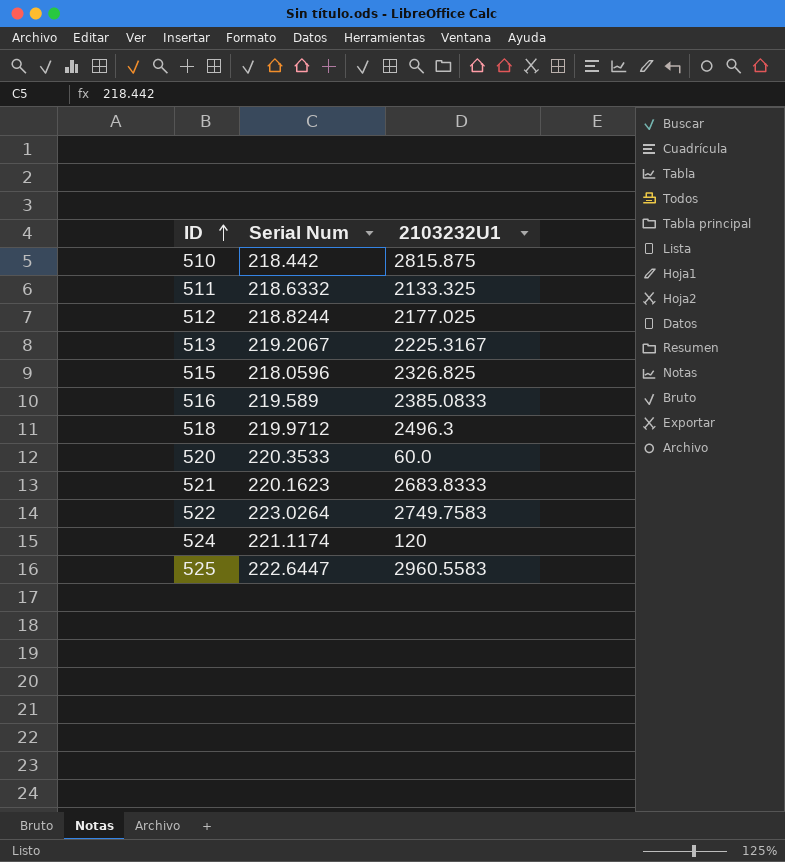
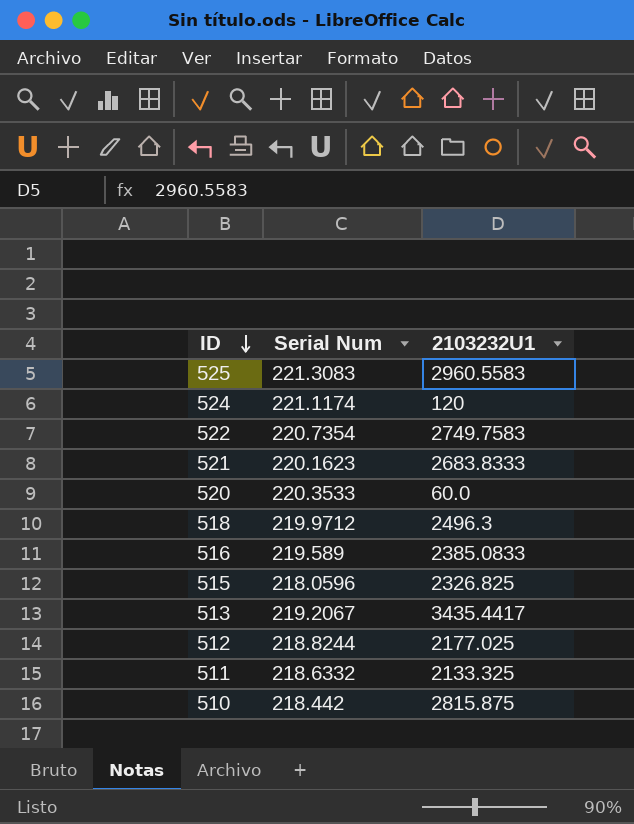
row order: ID ascending -> ID descending
525 | Serial Num: 222.6447 -> 221.3083
522 | Serial Num: 223.0264 -> 220.7354
513 | 2103232U1: 2225.3167 -> 3435.4417

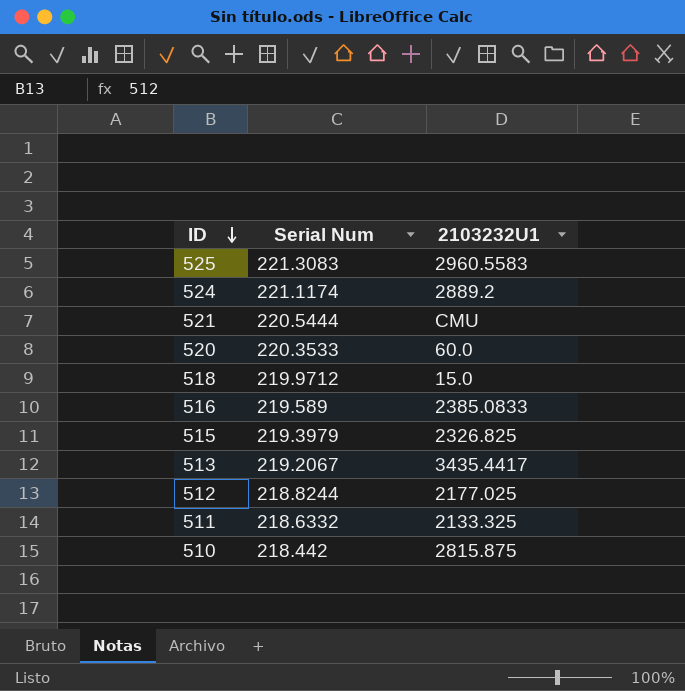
row 522: 220.7354 | 2749.7583 -> none
524 | 2103232U1: 120 -> 2889.2
521 | Serial Num: 220.1623 -> 220.5444
521 | 2103232U1: 2683.8333 -> CMU
518 | 2103232U1: 2496.3 -> 15.0
515 | Serial Num: 218.0596 -> 219.3979

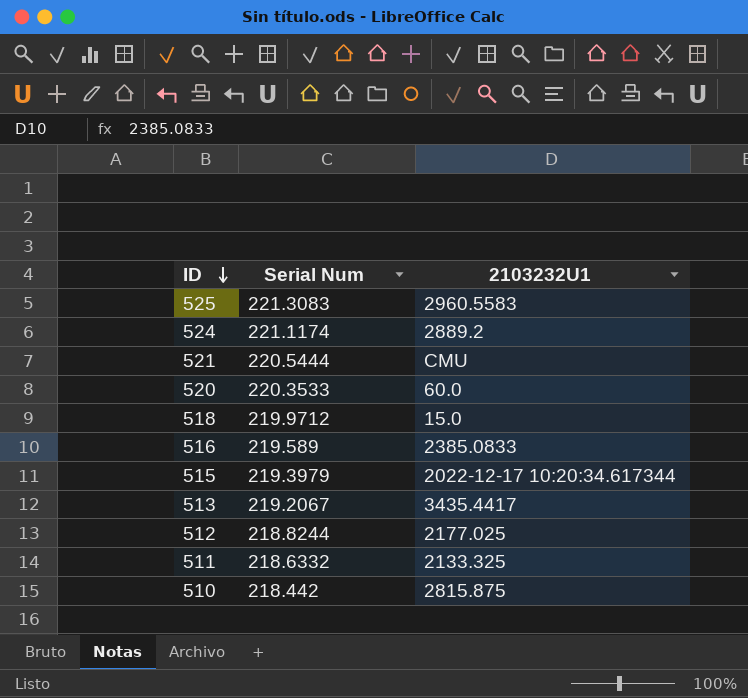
515 | 2103232U1: 2326.825 -> 2022-12-17 10:20:34.617344

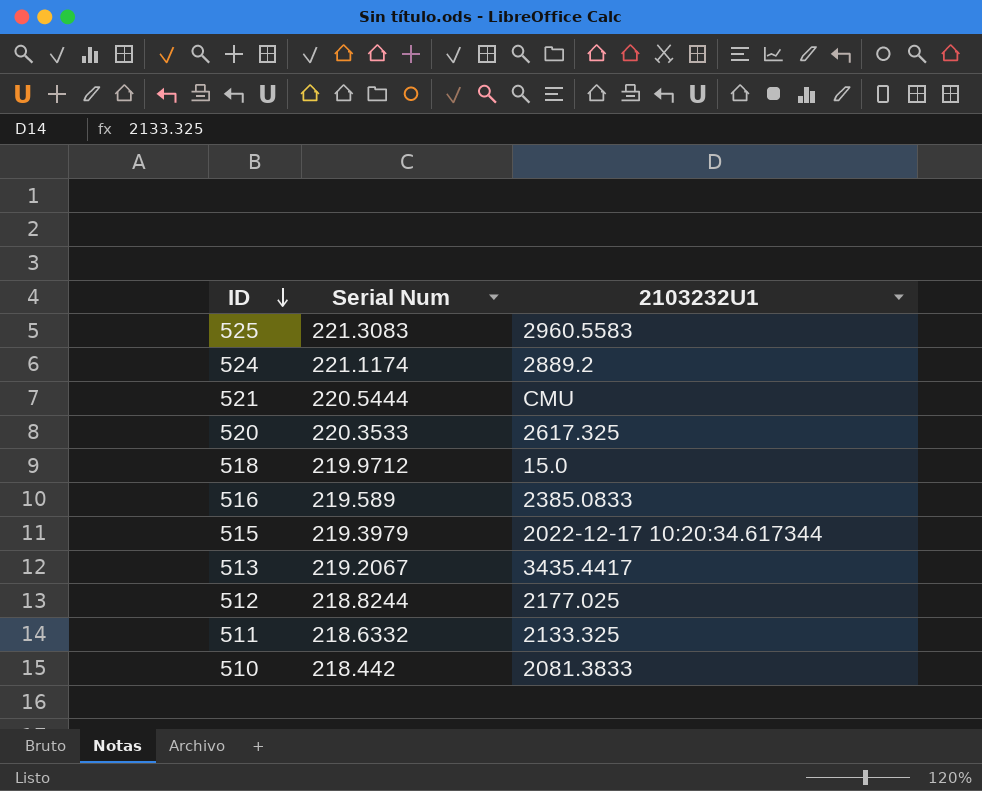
520 | 2103232U1: 60.0 -> 2617.325
510 | 2103232U1: 2815.875 -> 2081.3833

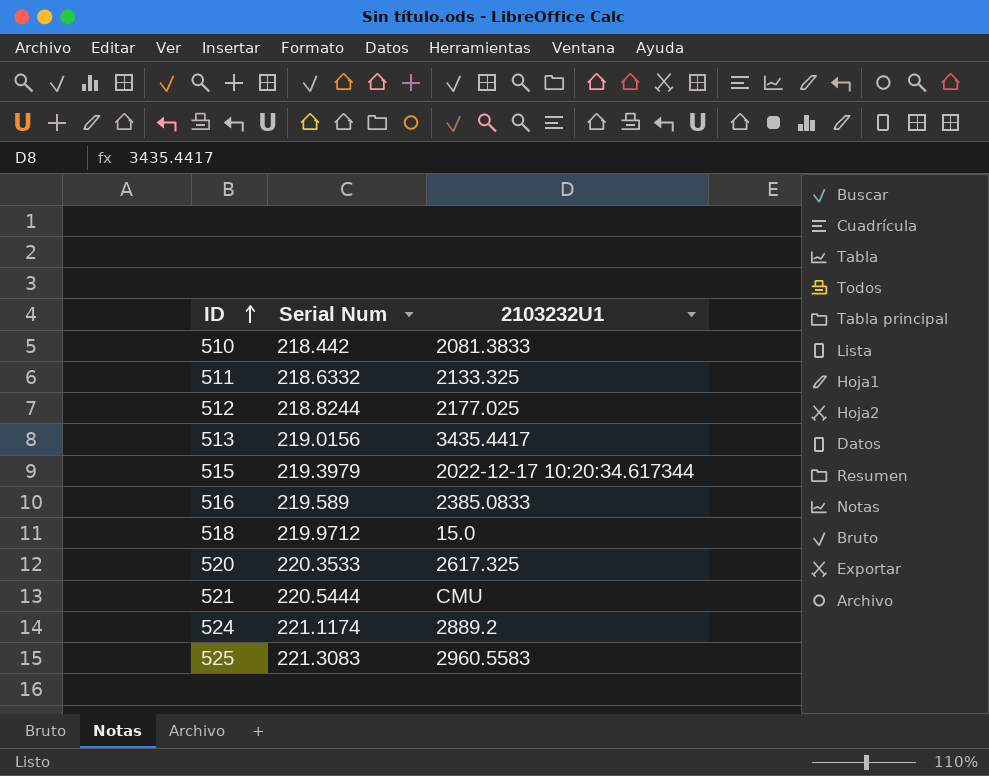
row order: ID descending -> ID ascending
513 | Serial Num: 219.2067 -> 219.0156

